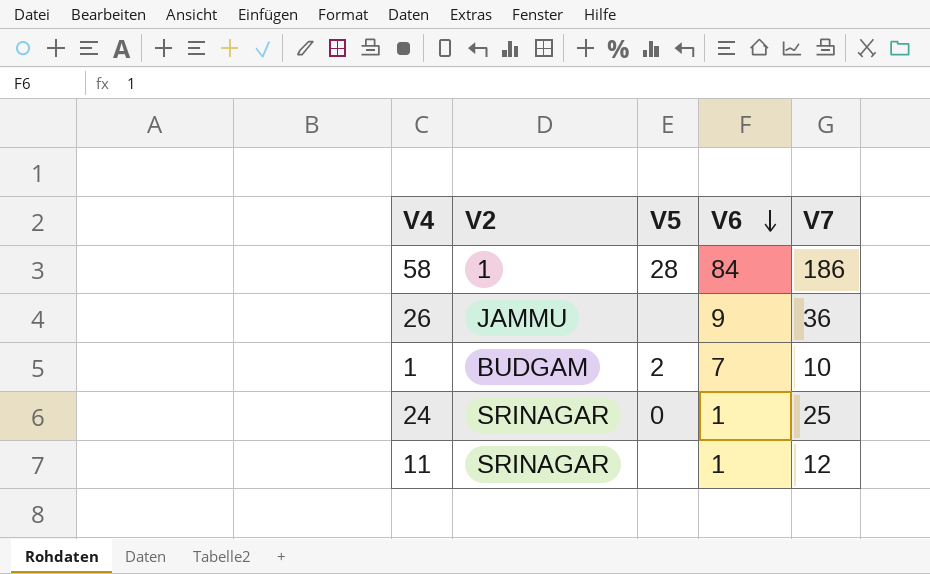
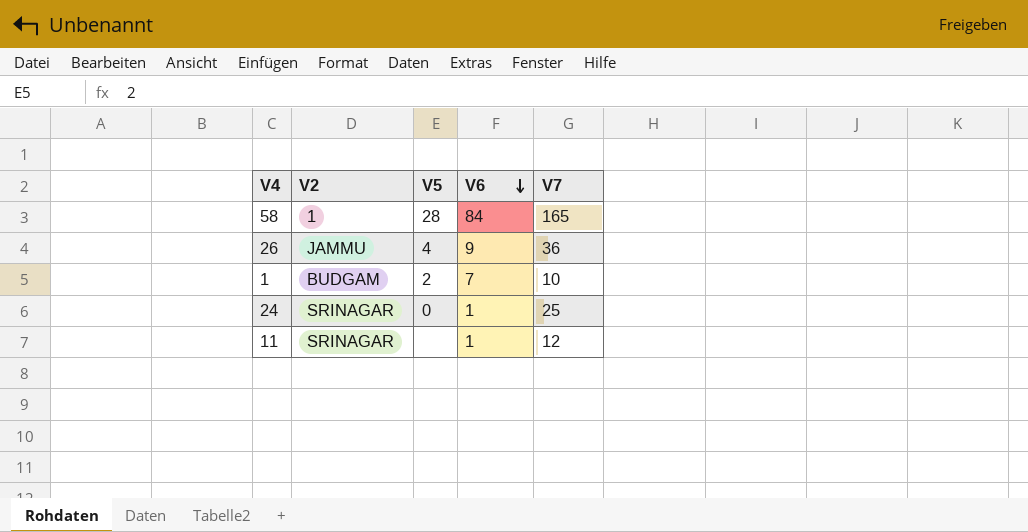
58 | V7: 186 -> 165
26 | V5: none -> 4

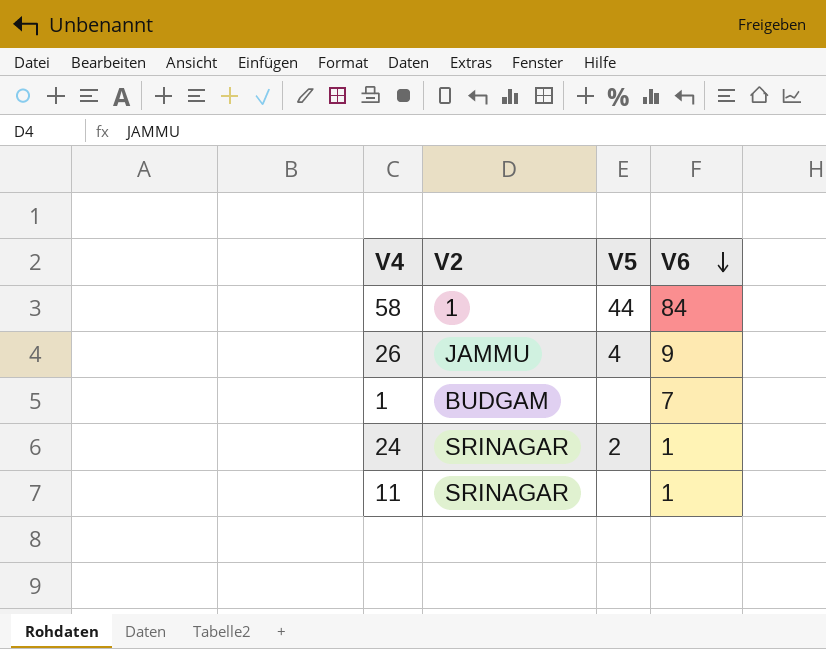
column V7 | position: 5 -> none
58 | V5: 28 -> 44
1 | V5: 2 -> none
24 | V5: 0 -> 2

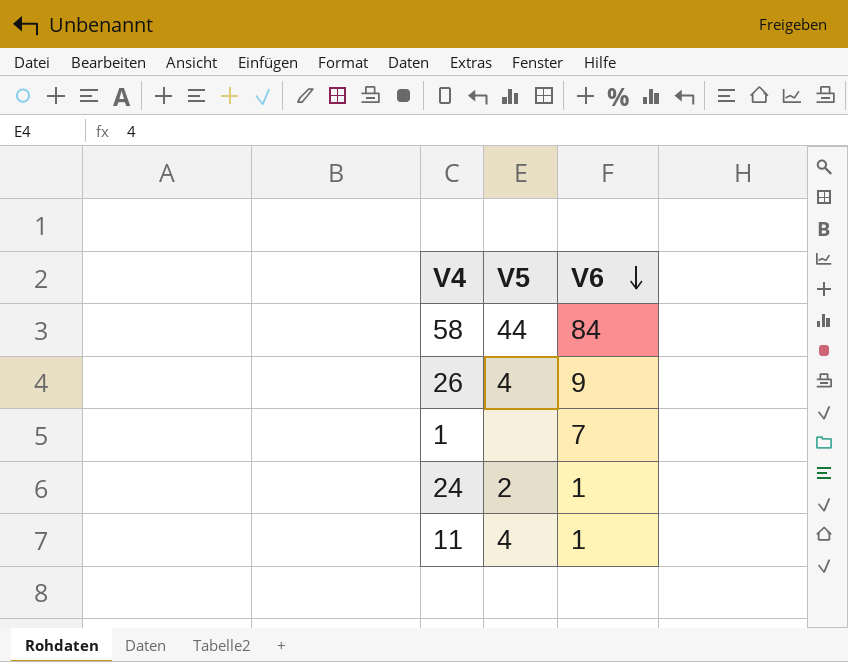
column V2 | position: 2 -> none
11 | V5: none -> 4

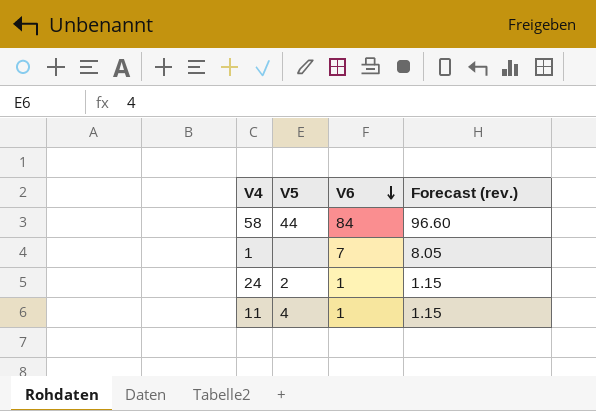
column Forecast (rev.) | formula: none -> [V6] * 1.15
row 26: 4 | 9 -> none

